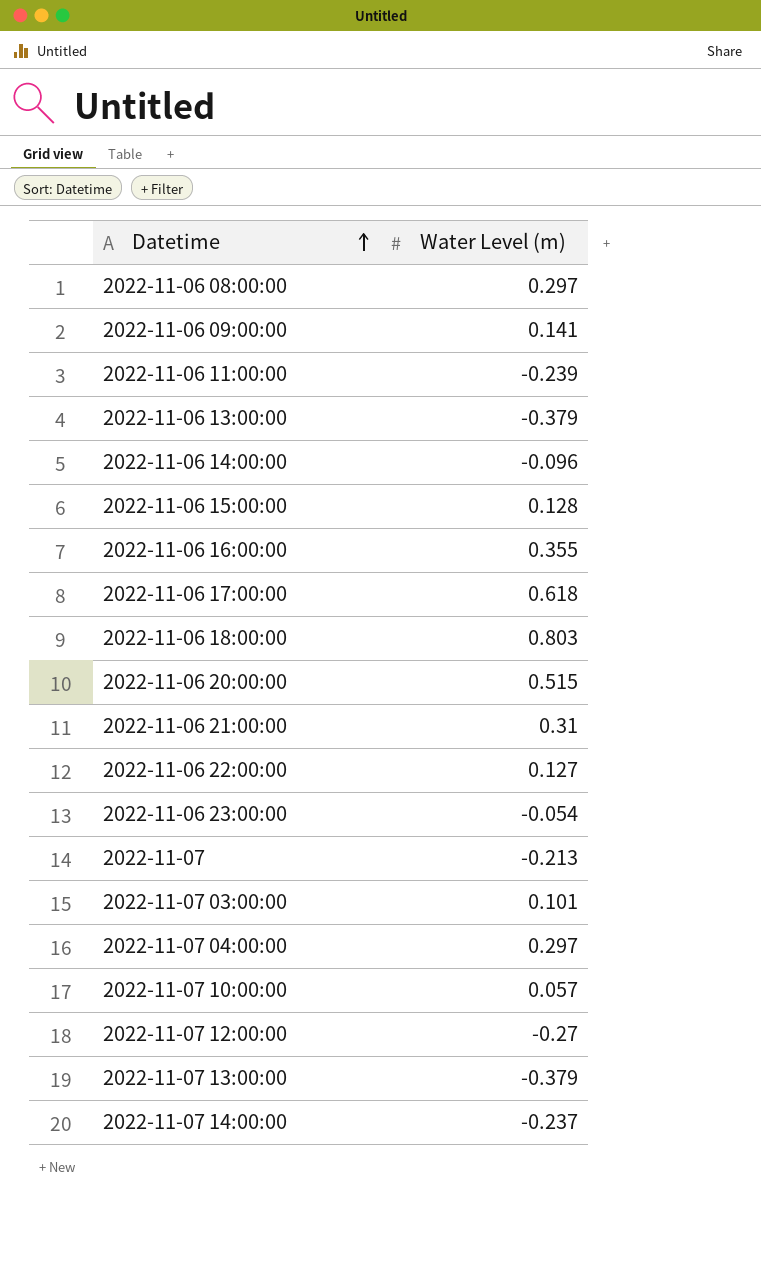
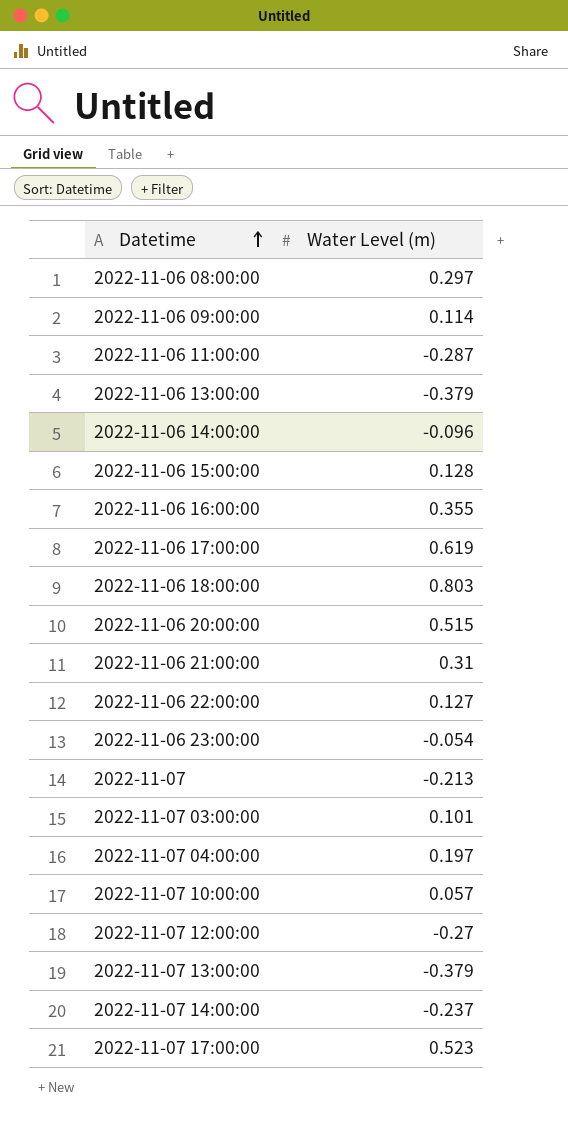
2022-11-06 09:00:00 | Water Level (m): 0.141 -> 0.114
2022-11-06 11:00:00 | Water Level (m): -0.239 -> -0.287
2022-11-06 17:00:00 | Water Level (m): 0.618 -> 0.619
2022-11-07 04:00:00 | Water Level (m): 0.297 -> 0.197
row 2022-11-07 17:00:00: none -> 0.523

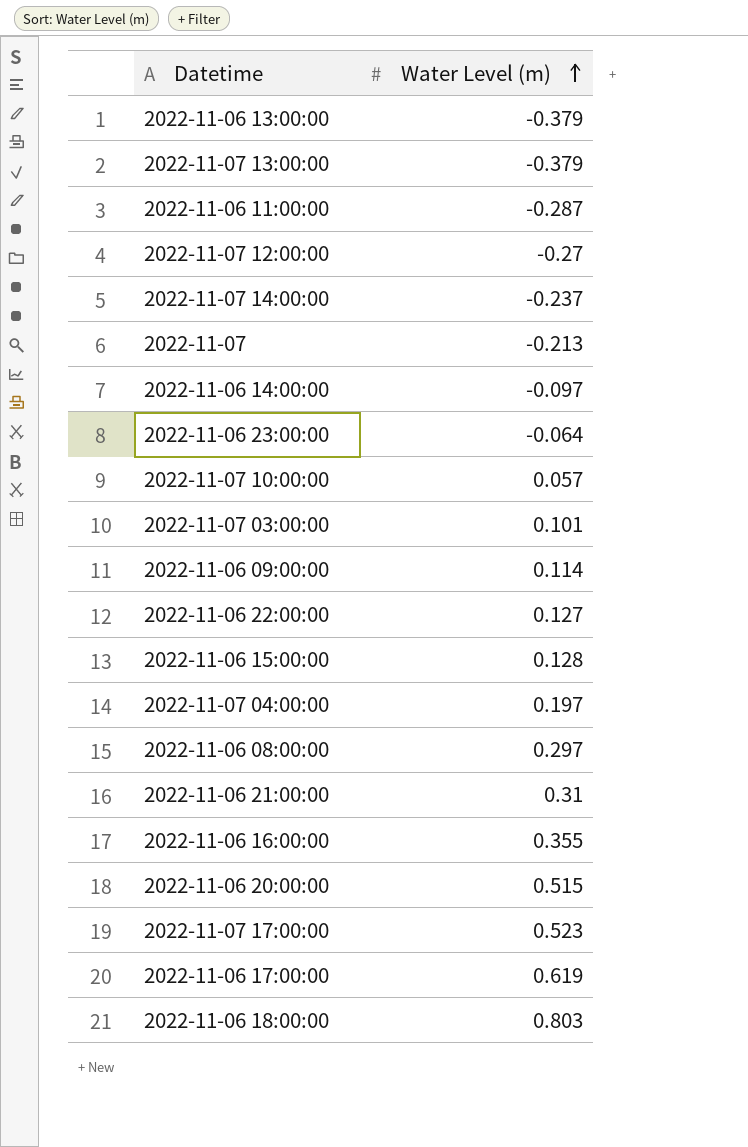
row order: Datetime ascending -> Water Level (m) ascending
2022-11-06 14:00:00 | Water Level (m): -0.096 -> -0.097
2022-11-06 23:00:00 | Water Level (m): -0.054 -> -0.064

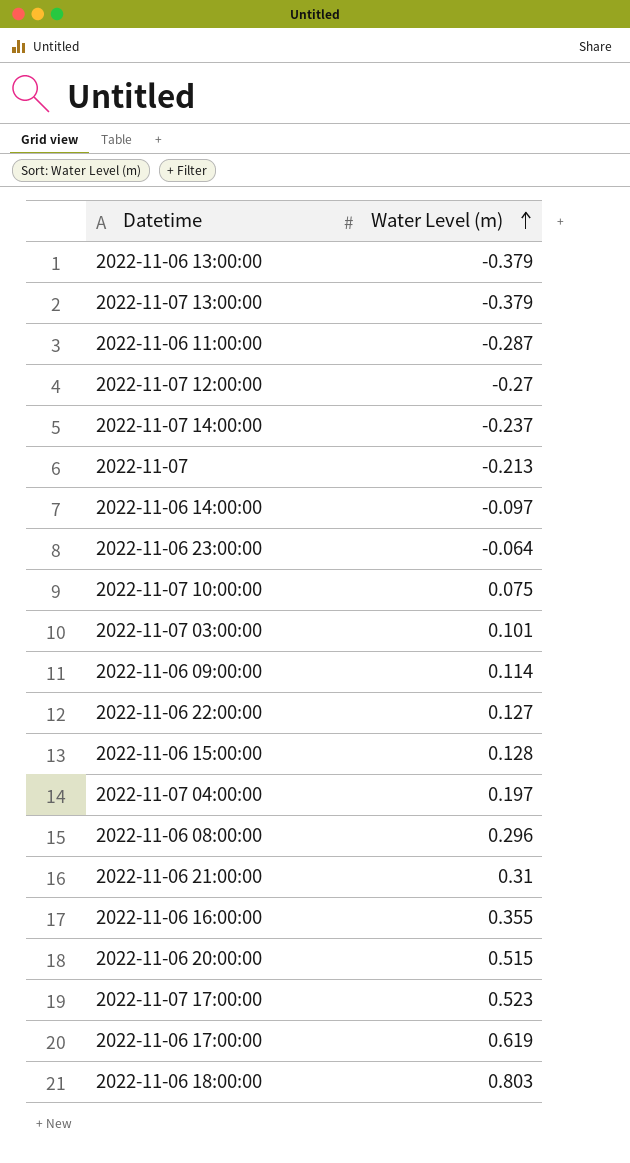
2022-11-07 10:00:00 | Water Level (m): 0.057 -> 0.075
2022-11-06 08:00:00 | Water Level (m): 0.297 -> 0.296

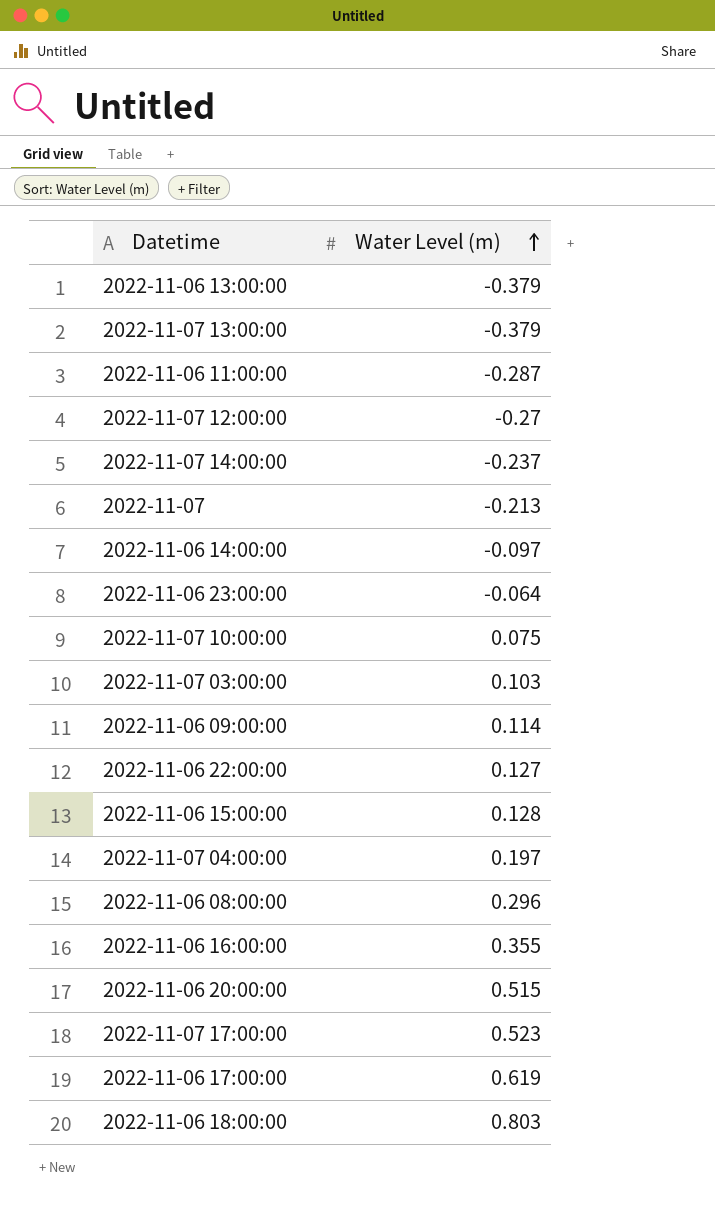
row 2022-11-06 21:00:00: 0.31 -> none
2022-11-07 03:00:00 | Water Level (m): 0.101 -> 0.103

